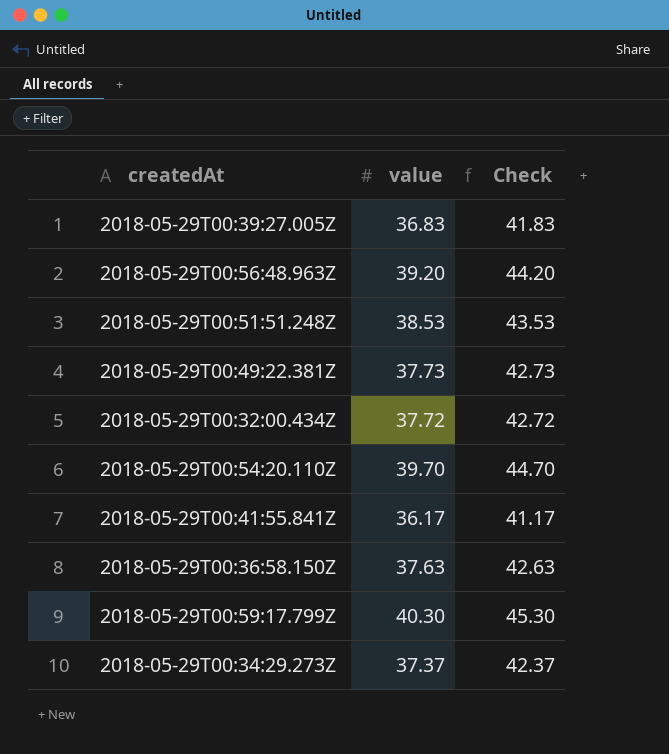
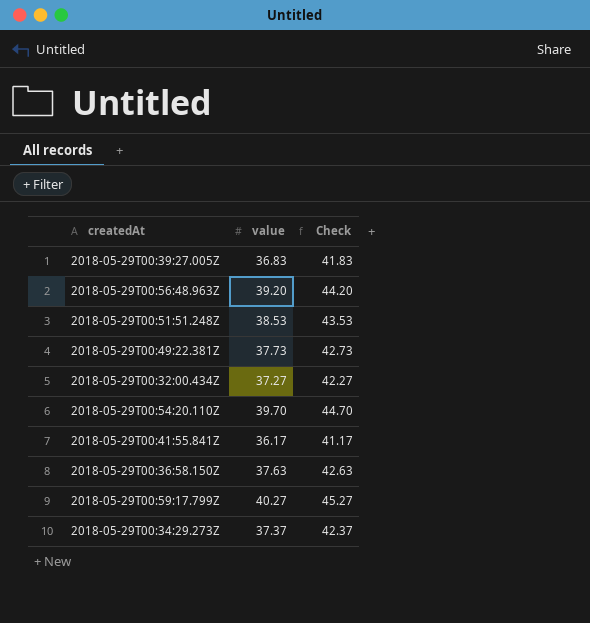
2018-05-29T00:32:00.434Z | value: 37.72 -> 37.27
2018-05-29T00:32:00.434Z | Check: 42.72 -> 42.27
2018-05-29T00:59:17.799Z | value: 40.30 -> 40.27
2018-05-29T00:59:17.799Z | Check: 45.30 -> 45.27

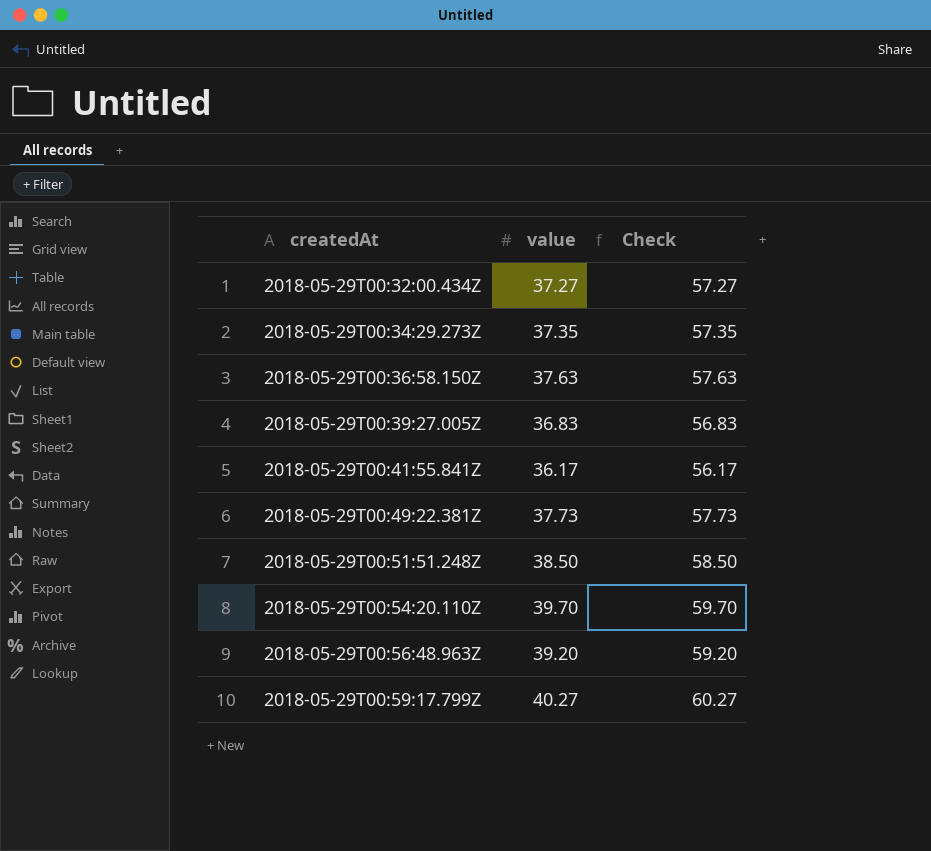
row order: none -> createdAt ascending
column Check | formula: [value] + 5 -> [value] + 20
2018-05-29T00:34:29.273Z | value: 37.37 -> 37.35
2018-05-29T00:51:51.248Z | value: 38.53 -> 38.50

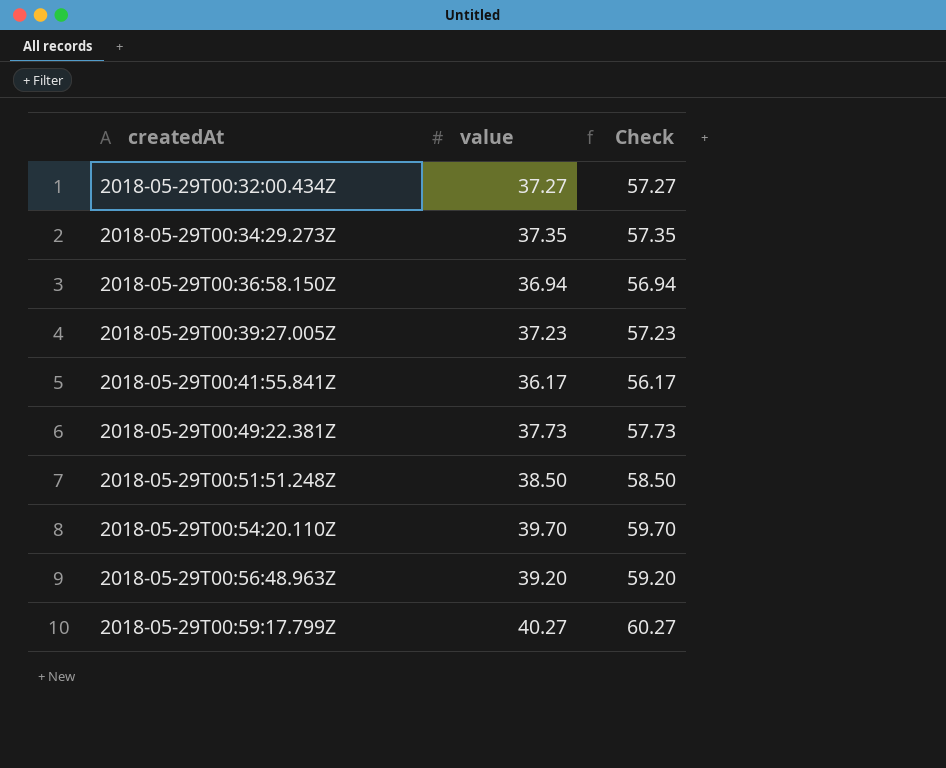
2018-05-29T00:36:58.150Z | value: 37.63 -> 36.94
2018-05-29T00:36:58.150Z | Check: 57.63 -> 56.94
2018-05-29T00:39:27.005Z | value: 36.83 -> 37.23
2018-05-29T00:39:27.005Z | Check: 56.83 -> 57.23

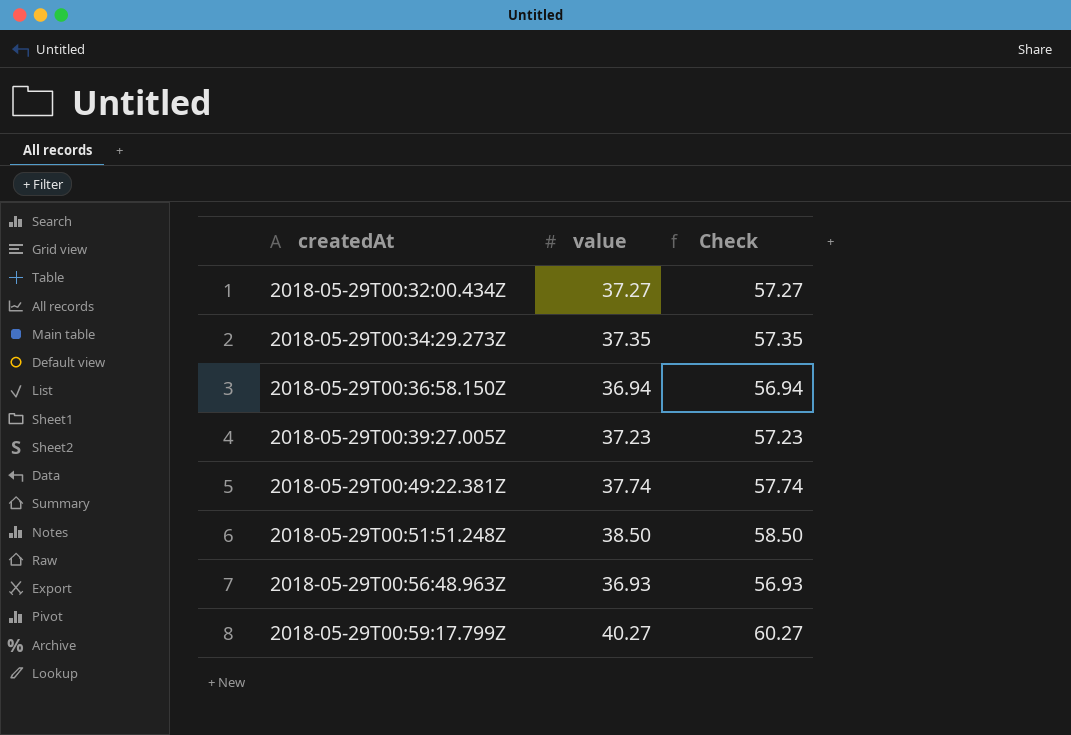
row 2018-05-29T00:41:55.841Z: 36.17 | 56.17 -> none
row 2018-05-29T00:54:20.110Z: 39.70 | 59.70 -> none
2018-05-29T00:49:22.381Z | value: 37.73 -> 37.74
2018-05-29T00:49:22.381Z | Check: 57.73 -> 57.74
2018-05-29T00:56:48.963Z | value: 39.20 -> 36.93
2018-05-29T00:56:48.963Z | Check: 59.20 -> 56.93

